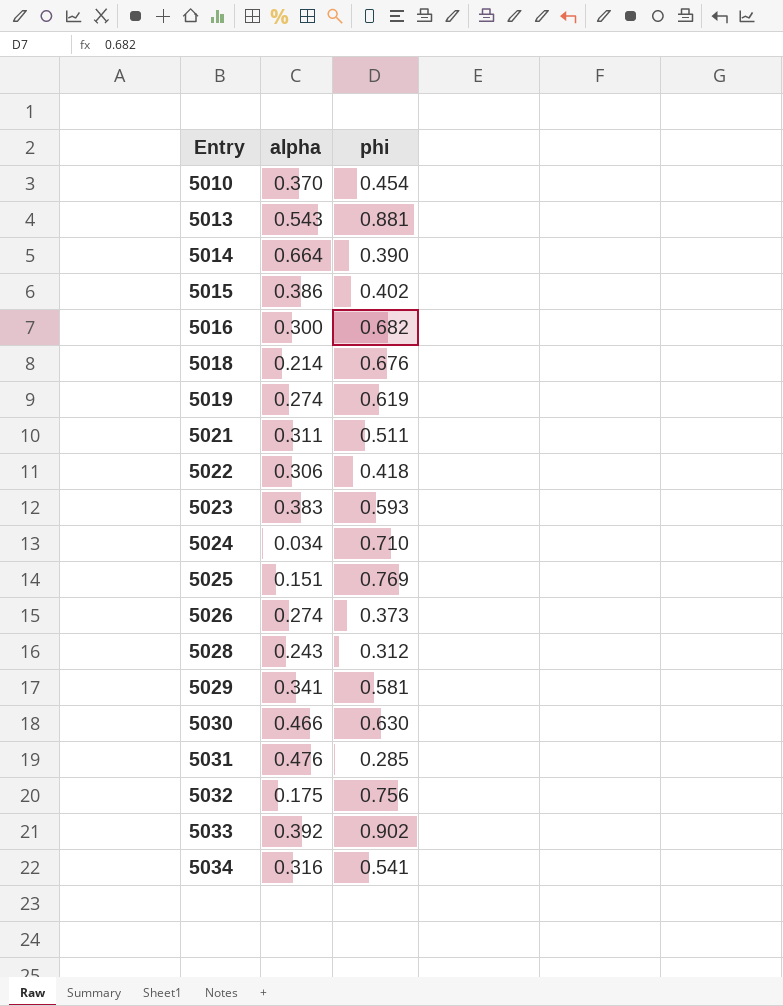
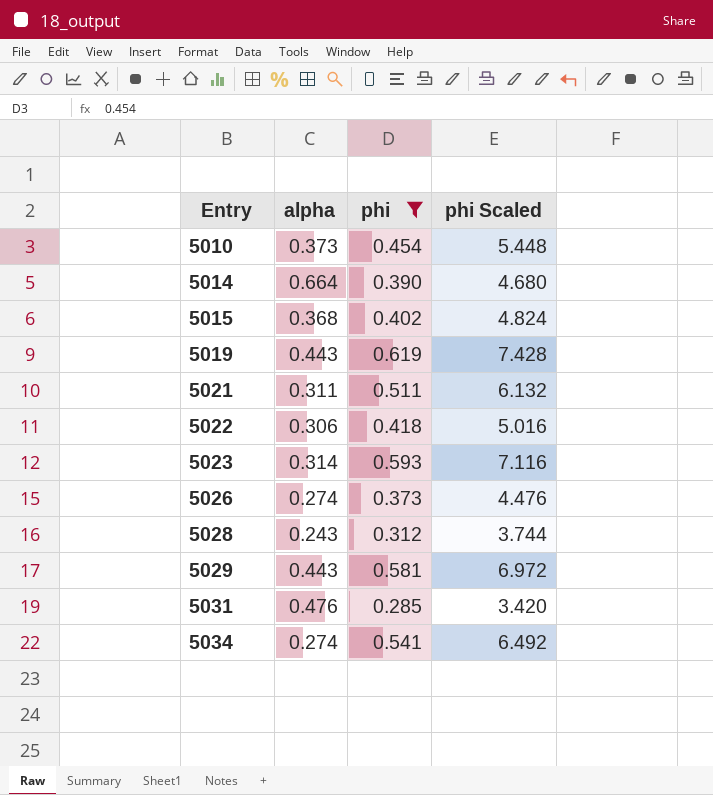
filter: none -> phi <= 0.619
column phi Scaled | formula: none -> [phi] * 12
5010 | alpha: 0.370 -> 0.373
5015 | alpha: 0.386 -> 0.368
5019 | alpha: 0.274 -> 0.443
5023 | alpha: 0.383 -> 0.314
5029 | alpha: 0.341 -> 0.443
5034 | alpha: 0.316 -> 0.274

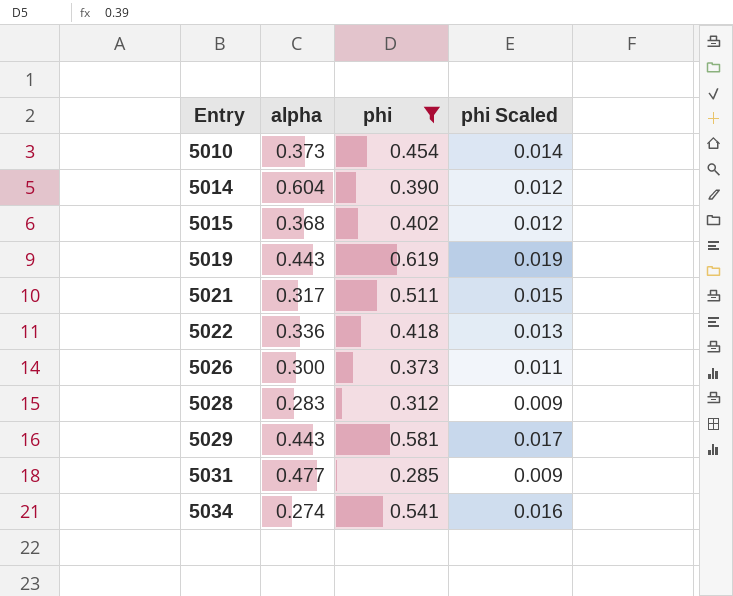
column phi Scaled | formula: [phi] * 12 -> [phi] * 0.03
row 5023: 0.314 | 0.593 | 7.116 -> none
5014 | alpha: 0.664 -> 0.604
5021 | alpha: 0.311 -> 0.317
5022 | alpha: 0.306 -> 0.336
5026 | alpha: 0.274 -> 0.300
5028 | alpha: 0.243 -> 0.283
5031 | alpha: 0.476 -> 0.477

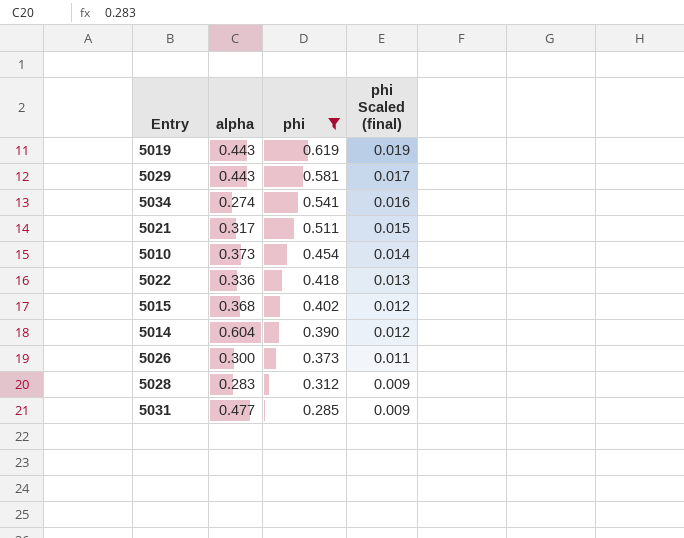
row order: Entry ascending -> phi descending
column name: phi Scaled -> phi Scaled (final)

